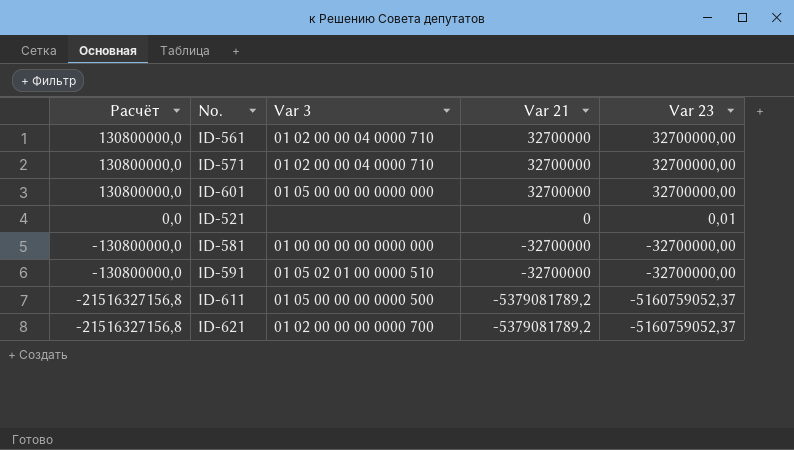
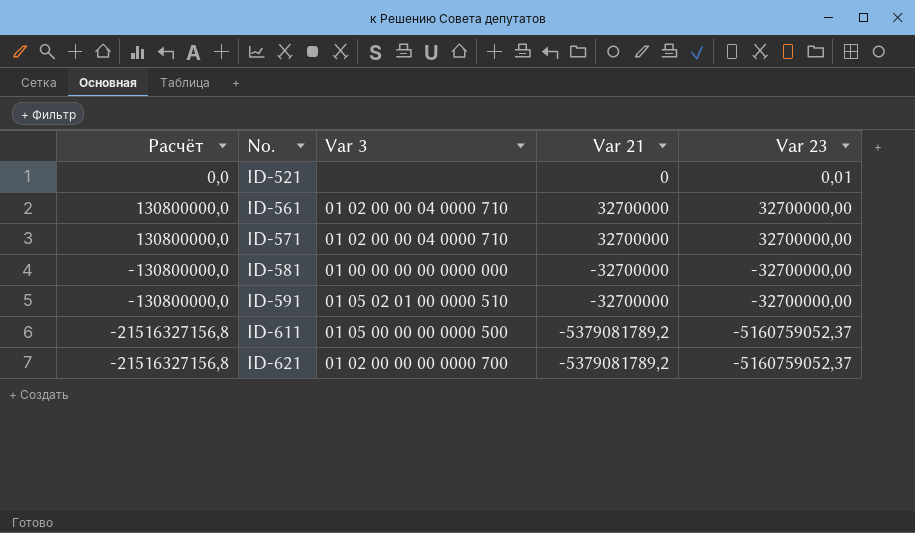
row order: Расчёт descending -> No. ascending
row ID-601: 130800000,0 | 01 05 00 00 00 0000 000 | 32700000 | 32700000,00 -> none

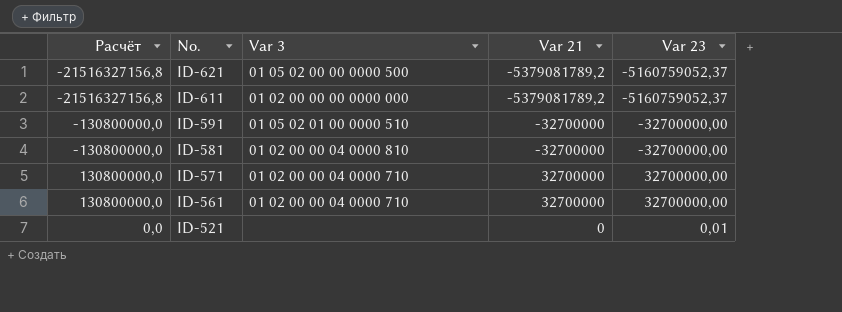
row order: No. ascending -> No. descending
ID-621 | Var 3: 01 02 00 00 00 0000 700 -> 01 05 02 00 00 0000 500
ID-611 | Var 3: 01 05 00 00 00 0000 500 -> 01 02 00 00 00 0000 000
ID-581 | Var 3: 01 00 00 00 00 0000 000 -> 01 02 00 00 04 0000 810

